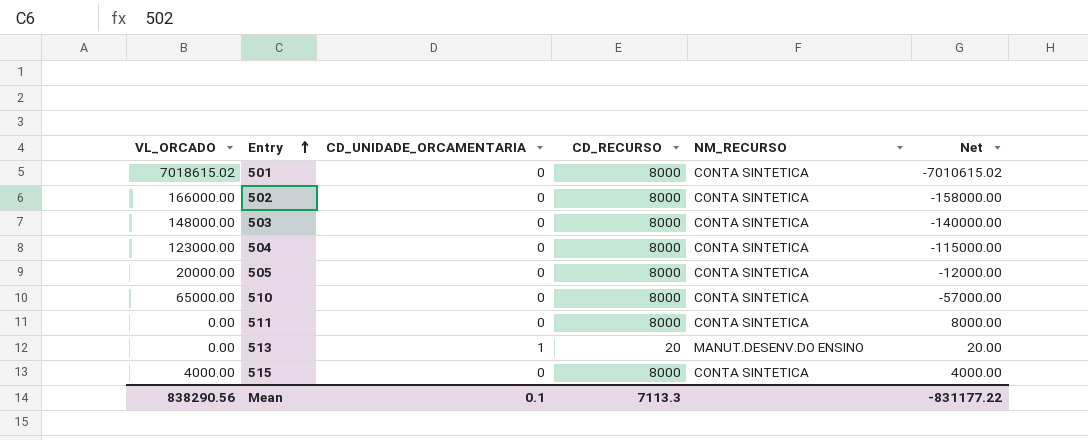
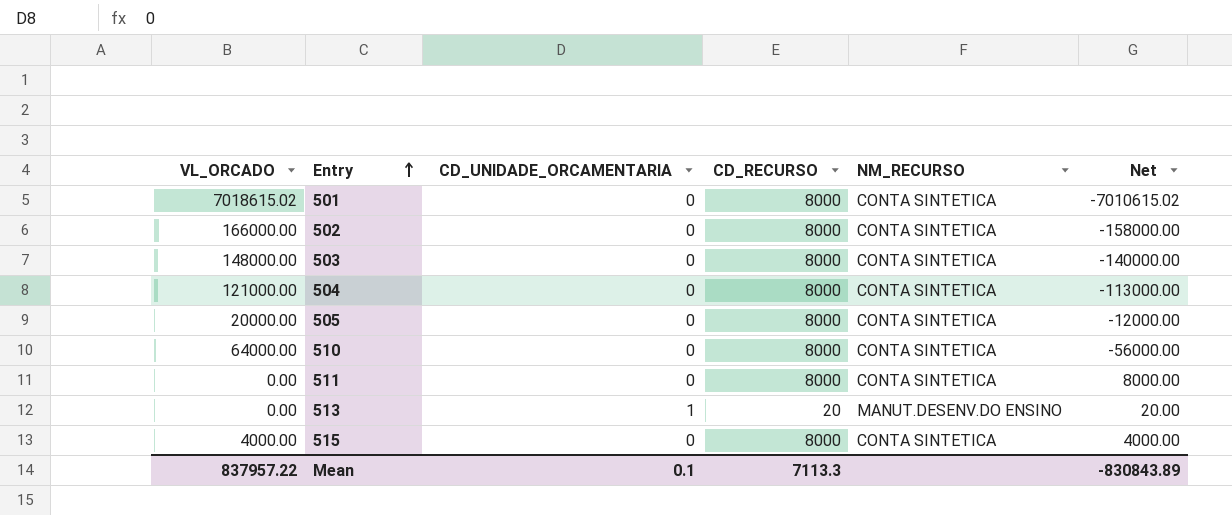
504 | VL_ORCADO: 123000.00 -> 121000.00
504 | Net: -115000.00 -> -113000.00
510 | VL_ORCADO: 65000.00 -> 64000.00
510 | Net: -57000.00 -> -56000.00
Mean | VL_ORCADO: 838290.56 -> 837957.22
Mean | Net: -831177.22 -> -830843.89

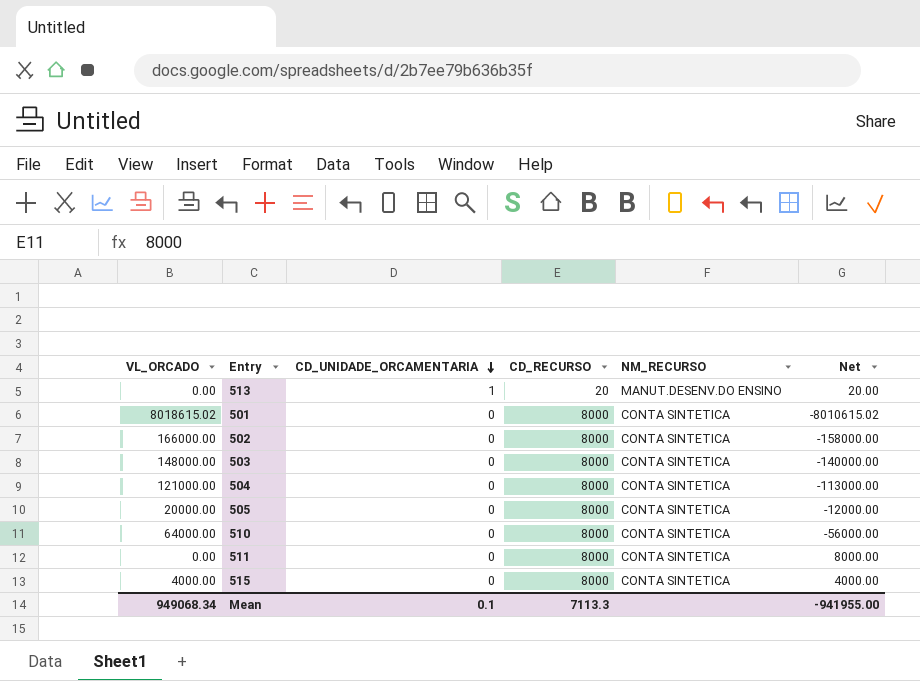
row order: Entry ascending -> CD_UNIDADE_ORCAMENTARIA descending
501 | VL_ORCADO: 7018615.02 -> 8018615.02
501 | Net: -7010615.02 -> -8010615.02
Mean | VL_ORCADO: 837957.22 -> 949068.34
Mean | Net: -830843.89 -> -941955.00

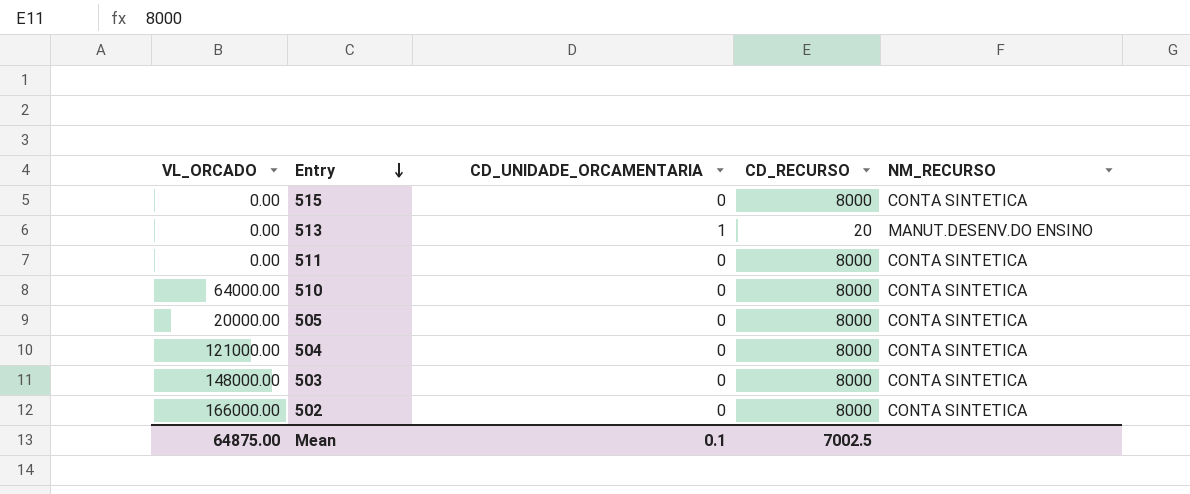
row order: CD_UNIDADE_ORCAMENTARIA descending -> Entry descending
column Net | formula: [CD_RECURSO] - [VL_ORCADO] -> none
row 501: 8018615.02 | 0 | 8000 | CONTA SINTETICA | -8010615.02 -> none
515 | VL_ORCADO: 4000.00 -> 0.00
Mean | VL_ORCADO: 949068.34 -> 64875.00
Mean | CD_RECURSO: 7113.3 -> 7002.5

